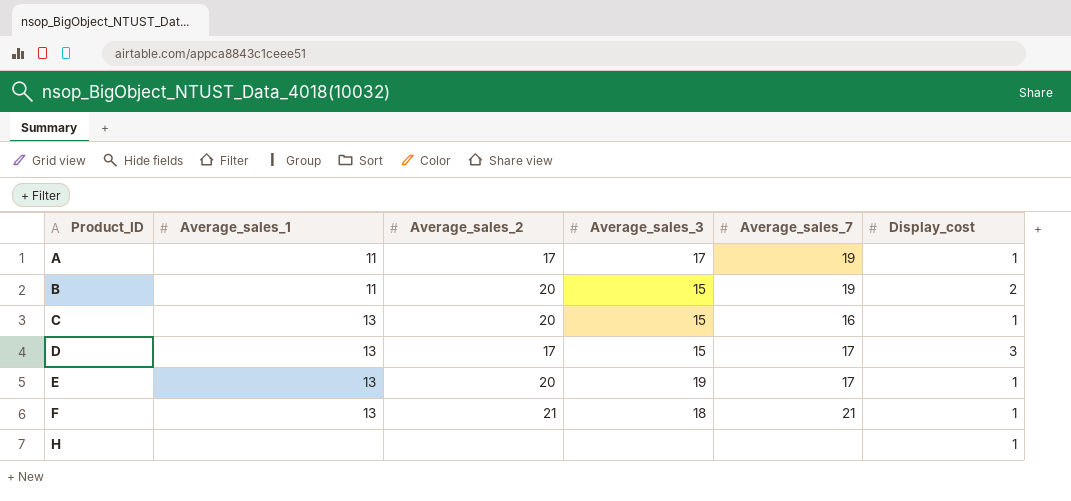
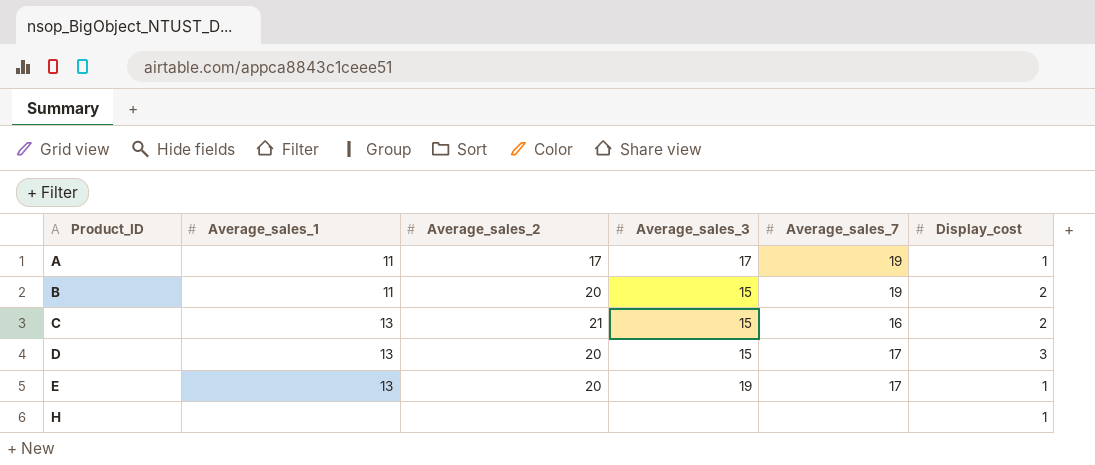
row F: 13 | 21 | 18 | 21 | 1 -> none
C | Average_sales_2: 20 -> 21
C | Display_cost: 1 -> 2
D | Average_sales_2: 17 -> 20

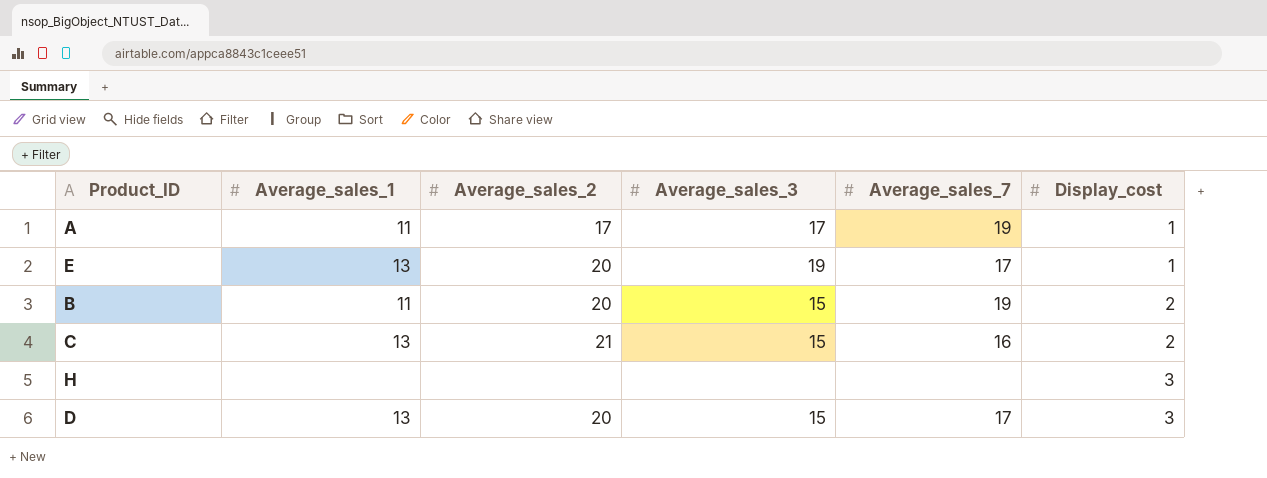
row order: Product_ID ascending -> Display_cost ascending
H | Display_cost: 1 -> 3

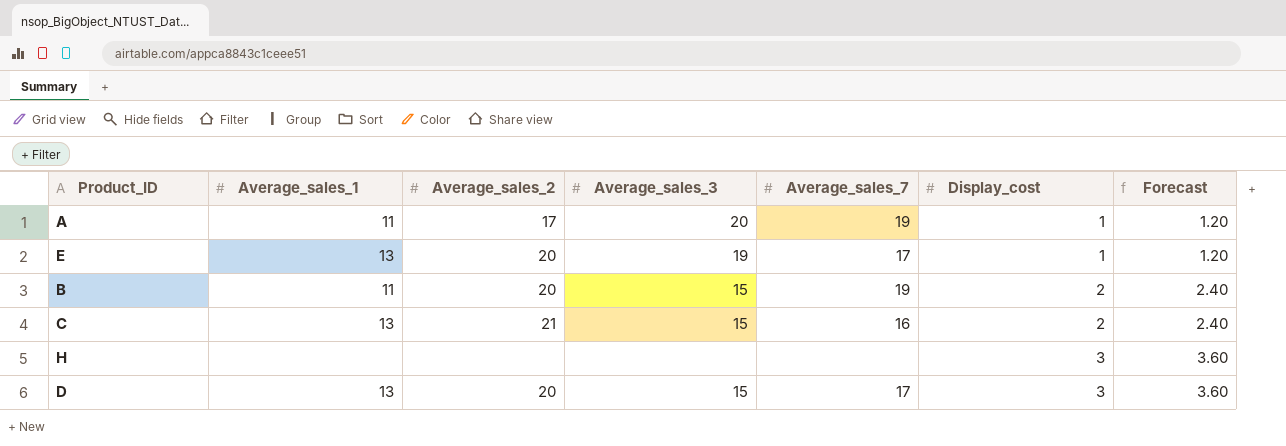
column Forecast | formula: none -> [Display_cost] * 1.2
A | Average_sales_3: 17 -> 20

